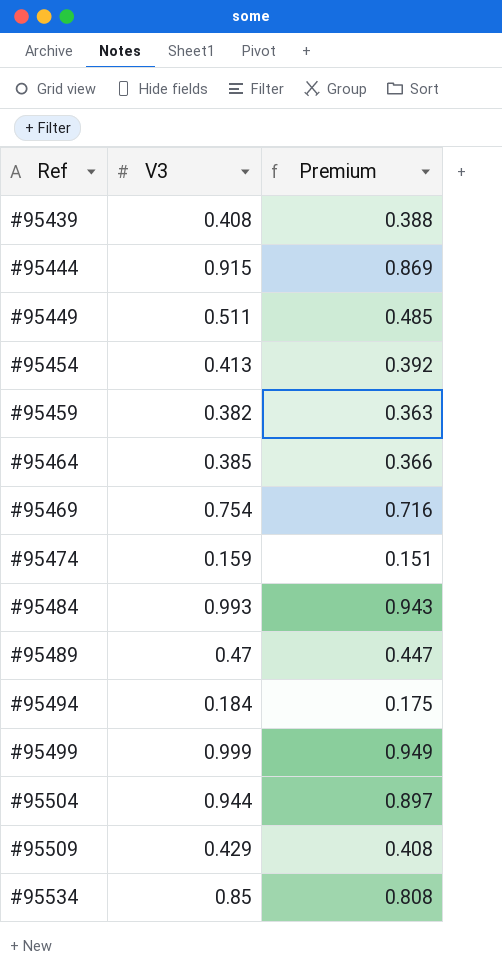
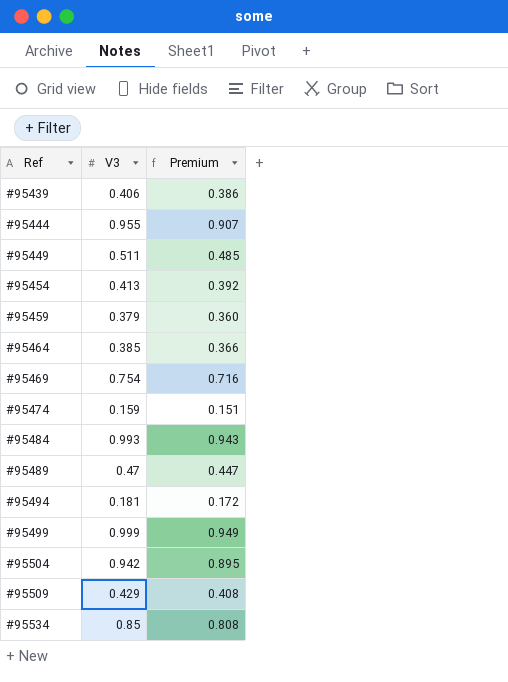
#95439 | V3: 0.408 -> 0.406
#95439 | Premium: 0.388 -> 0.386
#95444 | V3: 0.915 -> 0.955
#95444 | Premium: 0.869 -> 0.907
#95459 | V3: 0.382 -> 0.379
#95459 | Premium: 0.363 -> 0.360
#95494 | V3: 0.184 -> 0.181
#95494 | Premium: 0.175 -> 0.172
#95504 | V3: 0.944 -> 0.942
#95504 | Premium: 0.897 -> 0.895

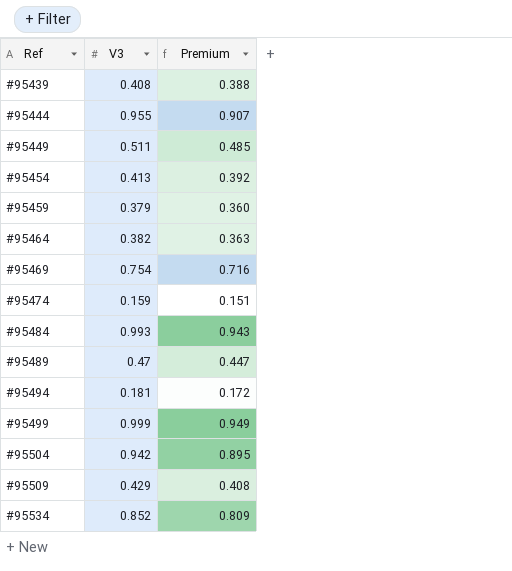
#95439 | V3: 0.406 -> 0.408
#95439 | Premium: 0.386 -> 0.388
#95464 | V3: 0.385 -> 0.382
#95464 | Premium: 0.366 -> 0.363
#95534 | V3: 0.85 -> 0.852
#95534 | Premium: 0.808 -> 0.809

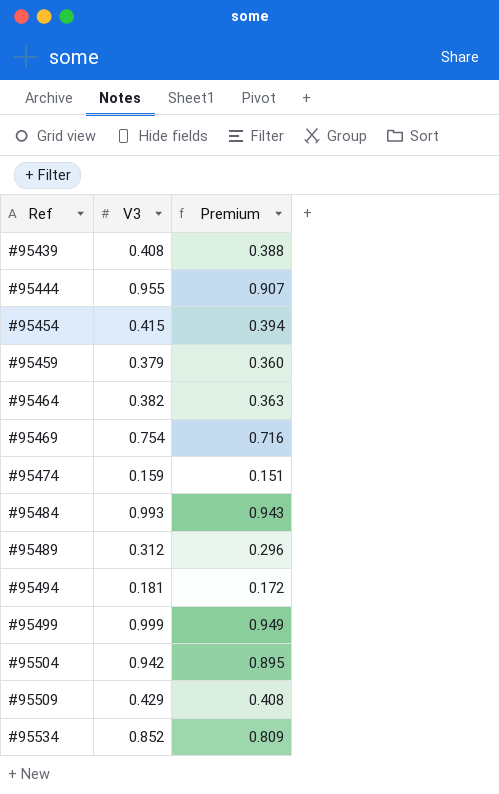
row #95449: 0.511 | 0.485 -> none
#95454 | V3: 0.413 -> 0.415
#95454 | Premium: 0.392 -> 0.394
#95489 | V3: 0.47 -> 0.312
#95489 | Premium: 0.447 -> 0.296

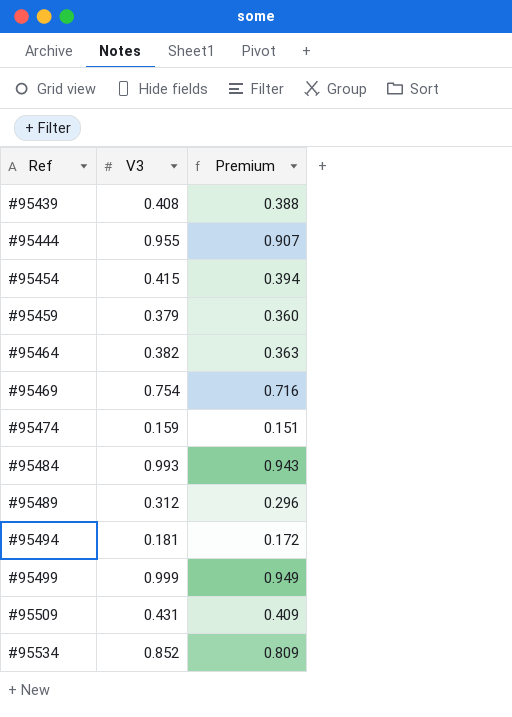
row #95504: 0.942 | 0.895 -> none
#95509 | V3: 0.429 -> 0.431
#95509 | Premium: 0.408 -> 0.409

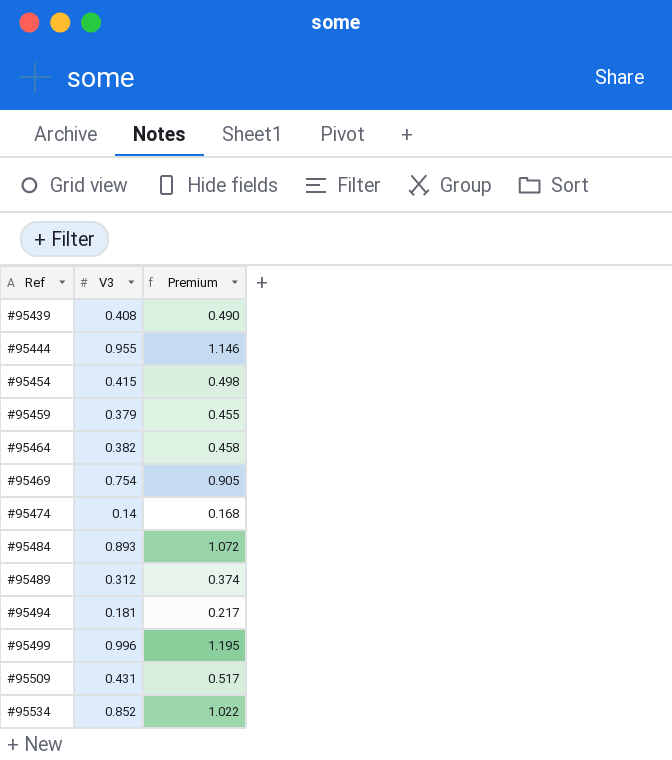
column Premium | formula: [V3] * 0.95 -> [V3] * 1.2
#95474 | V3: 0.159 -> 0.14
#95484 | V3: 0.993 -> 0.893
#95499 | V3: 0.999 -> 0.996

